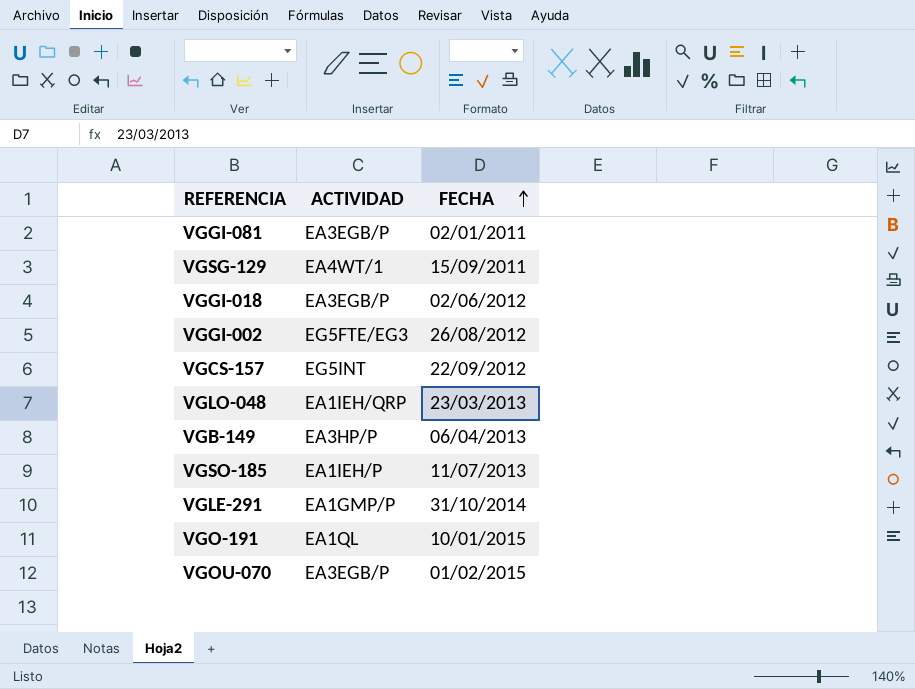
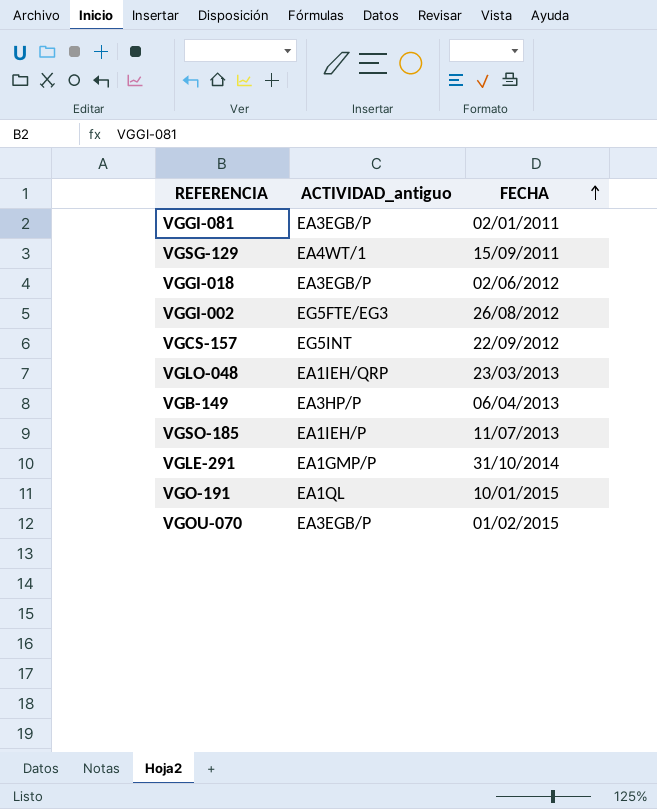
column name: ACTIVIDAD -> ACTIVIDAD_antiguo

